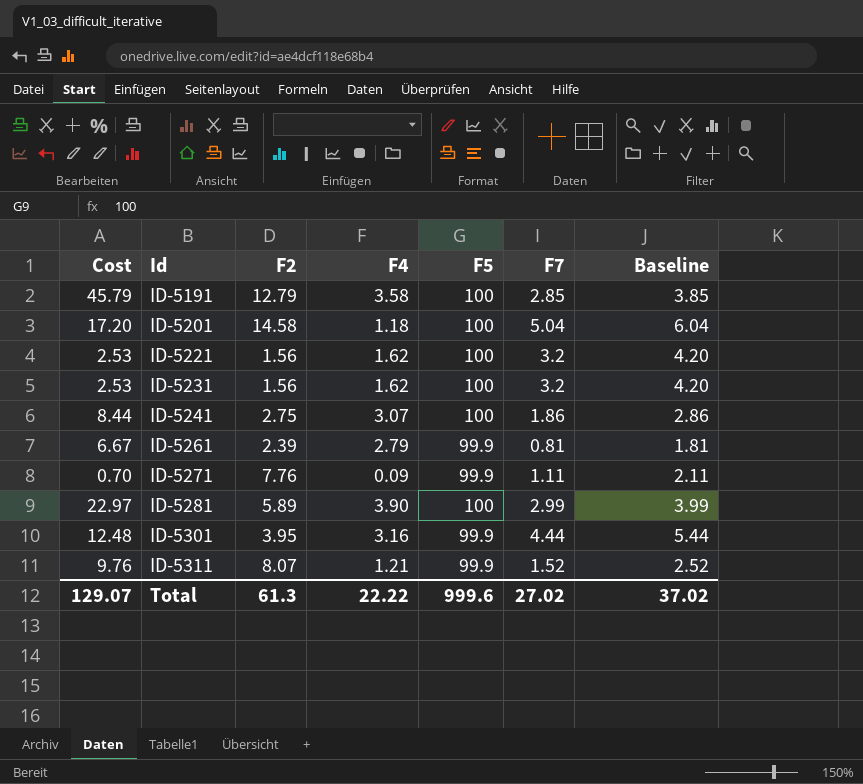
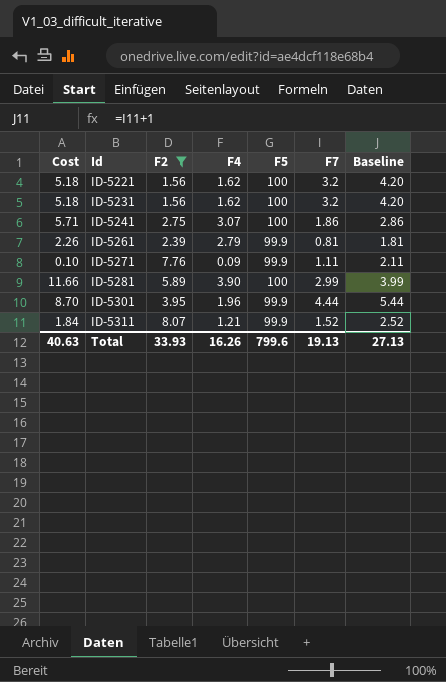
filter: none -> F2 <= 8.07
column Cost | formula: [F2] * [F4] -> [F4] * [F7]
ID-5301 | F4: 3.16 -> 1.96
Total | Cost: 129.07 -> 40.63
Total | F2: 61.3 -> 33.93
Total | F4: 22.22 -> 16.26
Total | F5: 999.6 -> 799.6
Total | F7: 27.02 -> 19.13
Total | Baseline: 37.02 -> 27.13

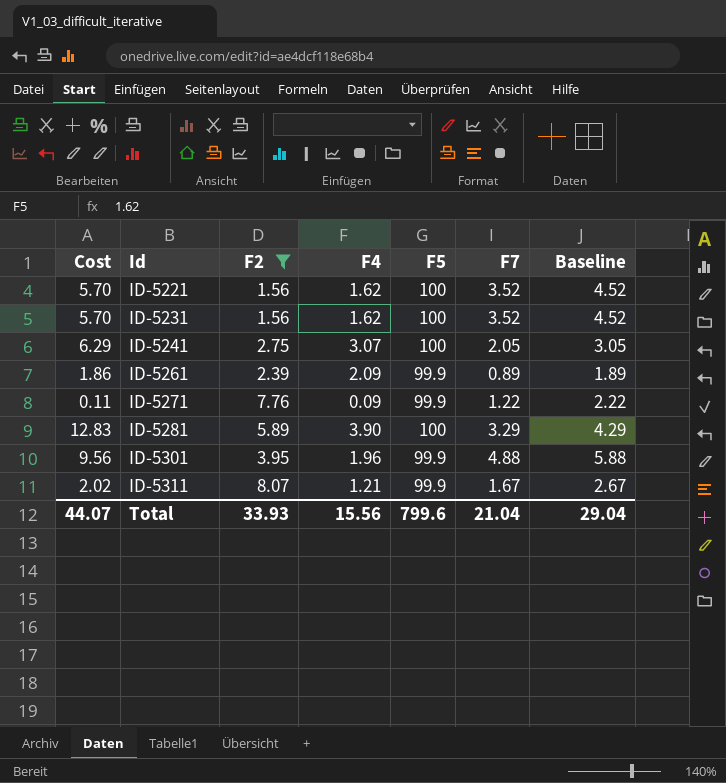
ID-5221 | Cost: 5.18 -> 5.70
ID-5221 | F7: 3.2 -> 3.52
ID-5221 | Baseline: 4.20 -> 4.52
ID-5231 | Cost: 5.18 -> 5.70
ID-5231 | F7: 3.2 -> 3.52
ID-5231 | Baseline: 4.20 -> 4.52
ID-5241 | Cost: 5.71 -> 6.29
ID-5241 | F7: 1.86 -> 2.05
ID-5241 | Baseline: 2.86 -> 3.05
ID-5261 | Cost: 2.26 -> 1.86
ID-5261 | F4: 2.79 -> 2.09
ID-5261 | F7: 0.81 -> 0.89
ID-5261 | Baseline: 1.81 -> 1.89
ID-5271 | Cost: 0.10 -> 0.11
ID-5271 | F7: 1.11 -> 1.22
ID-5271 | Baseline: 2.11 -> 2.22
ID-5281 | Cost: 11.66 -> 12.83
ID-5281 | F7: 2.99 -> 3.29
ID-5281 | Baseline: 3.99 -> 4.29
ID-5301 | Cost: 8.70 -> 9.56
ID-5301 | F7: 4.44 -> 4.88
ID-5301 | Baseline: 5.44 -> 5.88
ID-5311 | Cost: 1.84 -> 2.02
ID-5311 | F7: 1.52 -> 1.67
ID-5311 | Baseline: 2.52 -> 2.67
Total | Cost: 40.63 -> 44.07
Total | F4: 16.26 -> 15.56
Total | F7: 19.13 -> 21.04
Total | Baseline: 27.13 -> 29.04

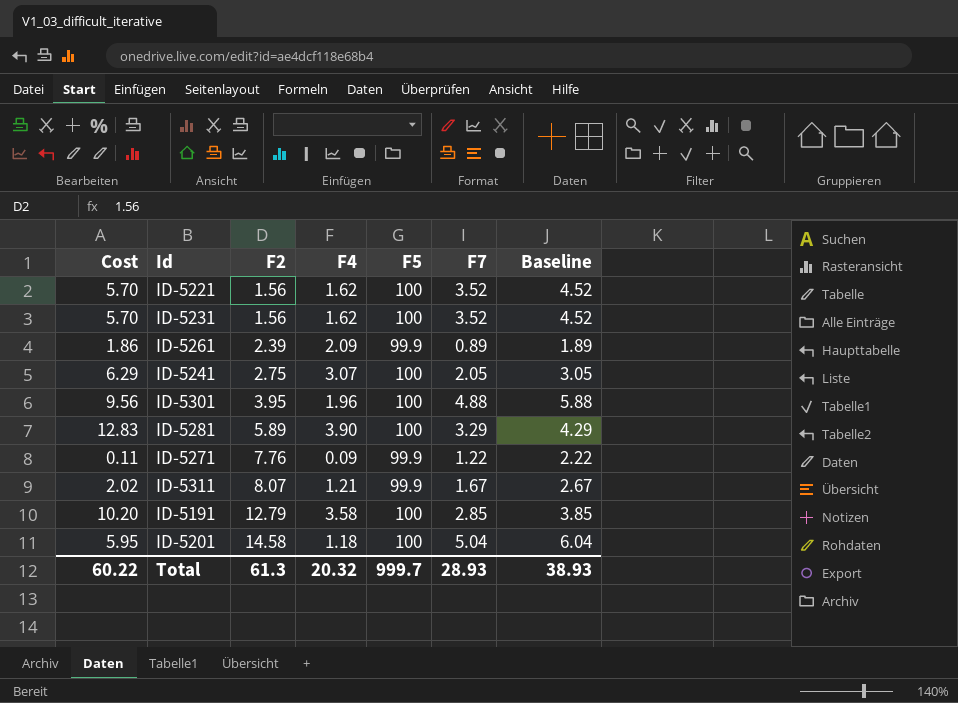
filter: F2 <= 8.07 -> none
row order: Id ascending -> F2 ascending
ID-5301 | F5: 99.9 -> 100
Total | Cost: 44.07 -> 60.22
Total | F2: 33.93 -> 61.3
Total | F4: 15.56 -> 20.32
Total | F5: 799.6 -> 999.7
Total | F7: 21.04 -> 28.93
Total | Baseline: 29.04 -> 38.93

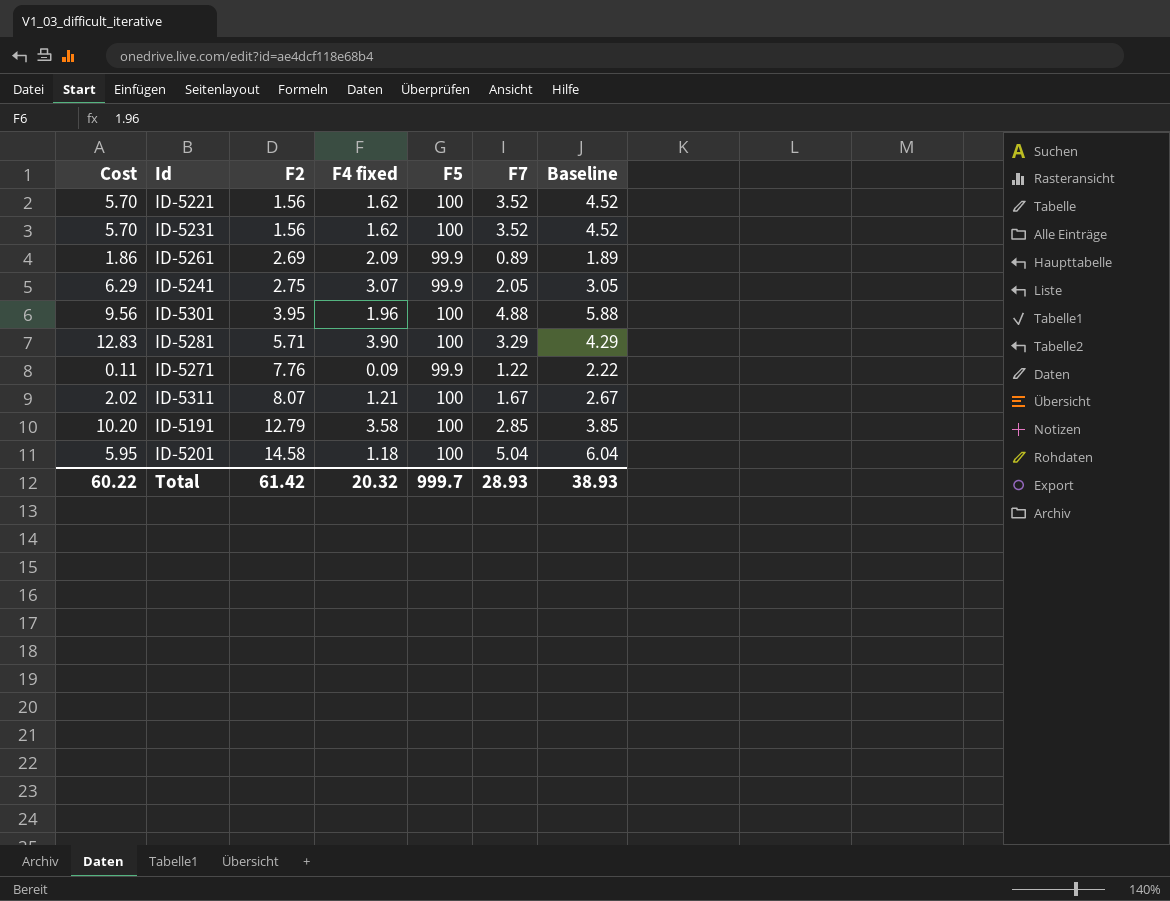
column name: F4 -> F4 fixed
ID-5261 | F2: 2.39 -> 2.69
ID-5241 | F5: 100 -> 99.9
ID-5281 | F2: 5.89 -> 5.71
ID-5311 | F5: 99.9 -> 100
Total | F2: 61.3 -> 61.42

